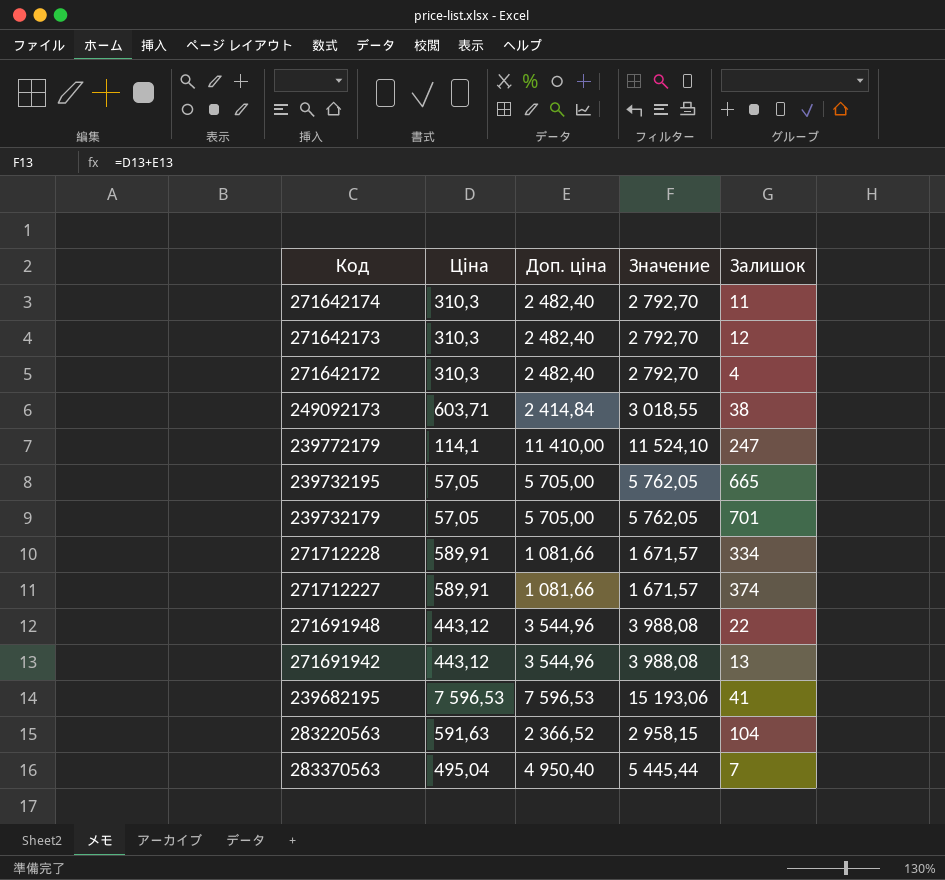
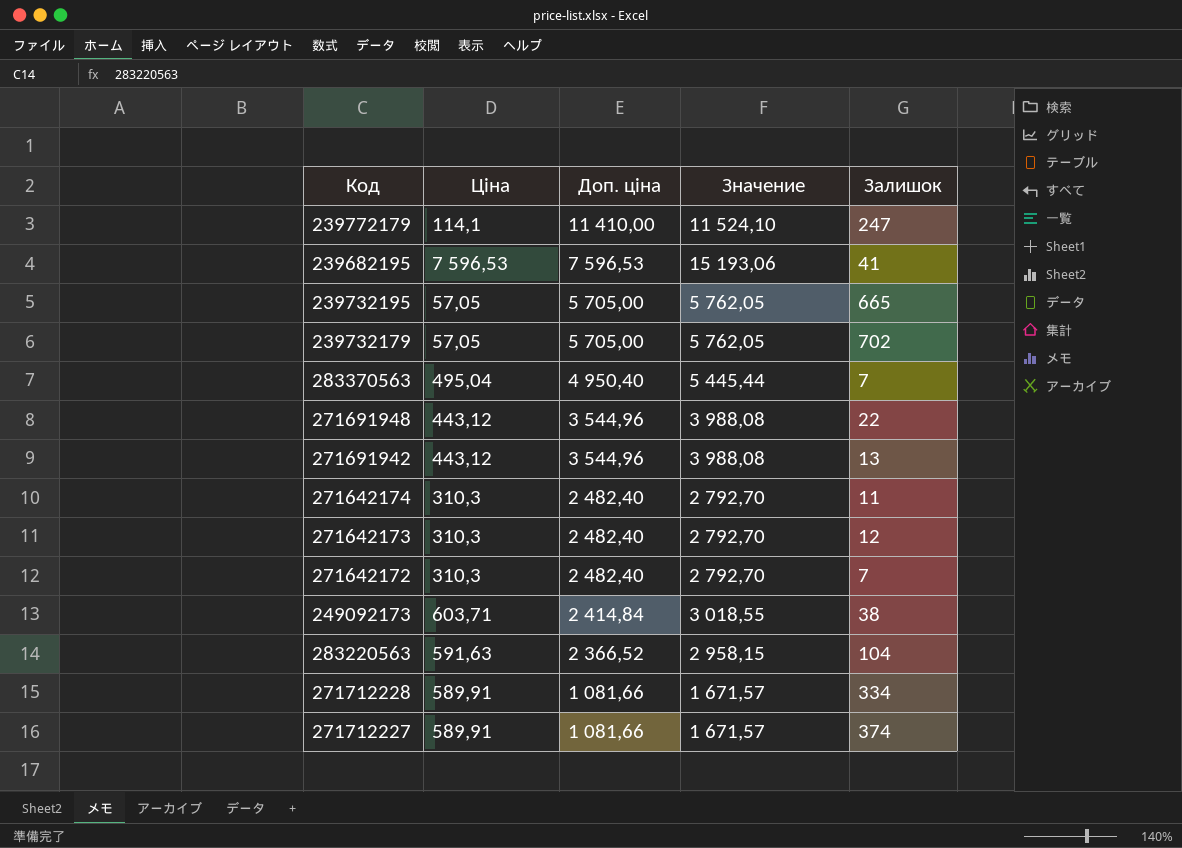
row order: none -> Доп. ціна descending
239732179 | Залишок: 701 -> 702
271642172 | Залишок: 4 -> 7

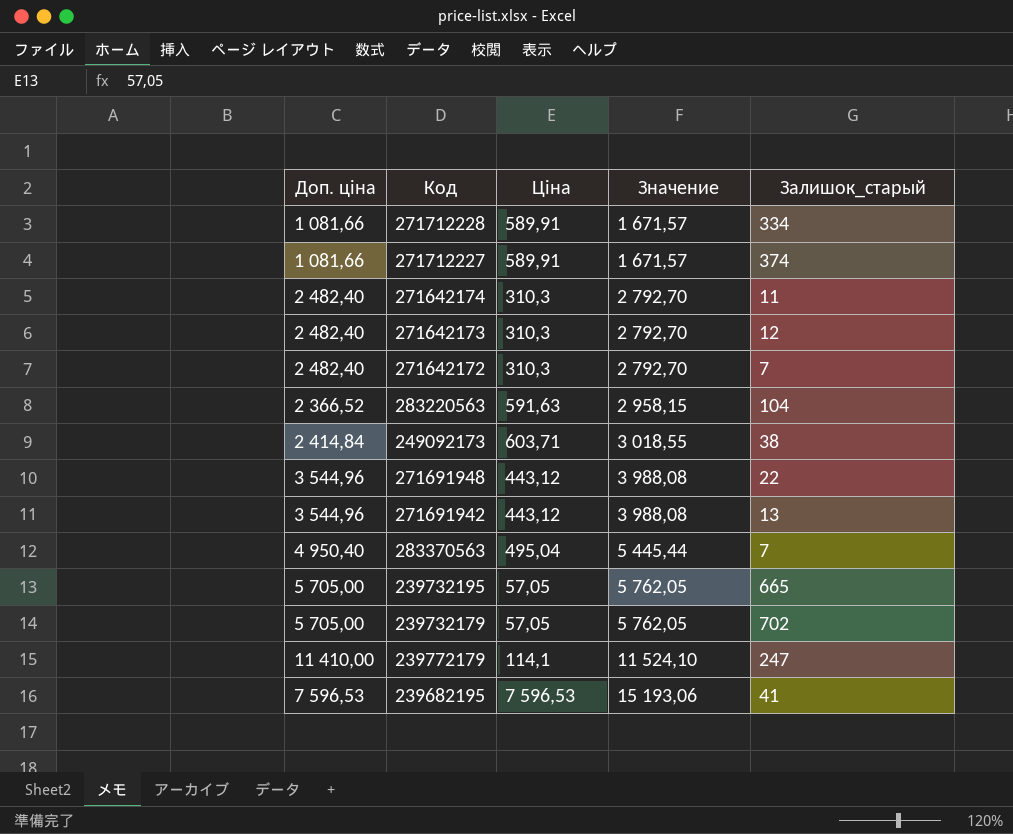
row order: Доп. ціна descending -> Значение ascending
column Доп. ціна | position: 3 -> 1
column name: Залишок -> Залишок_старый

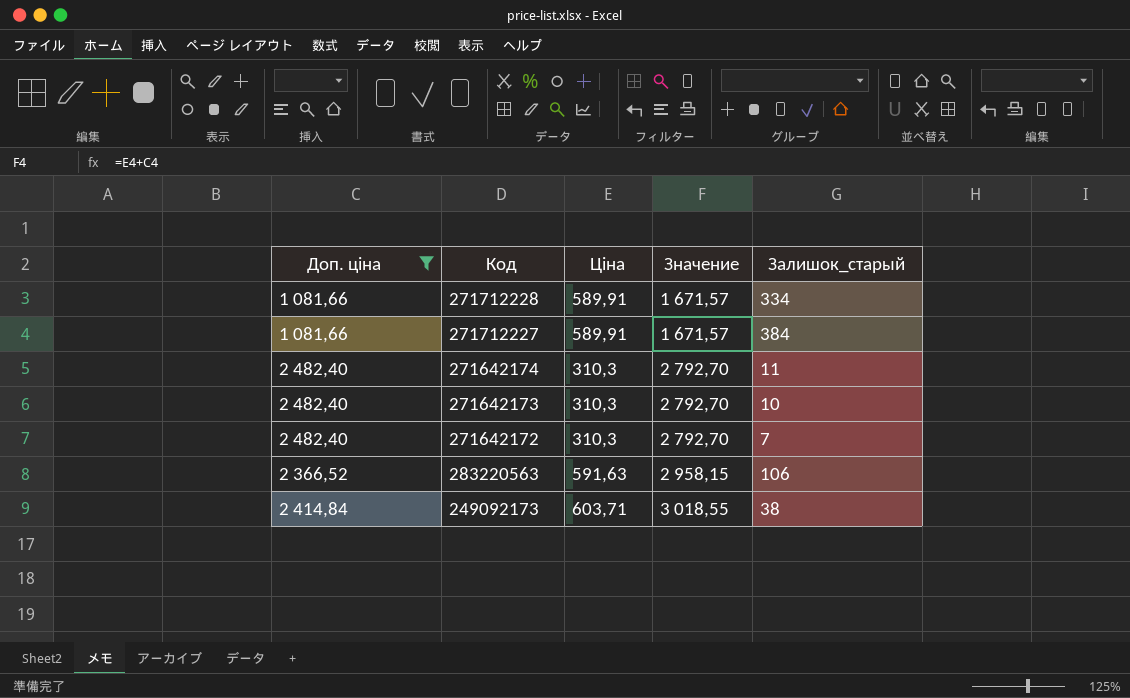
filter: none -> Доп. ціна <= 2 482,40
271712227 | Залишок_старый: 374 -> 384
271642173 | Залишок_старый: 12 -> 10
283220563 | Залишок_старый: 104 -> 106

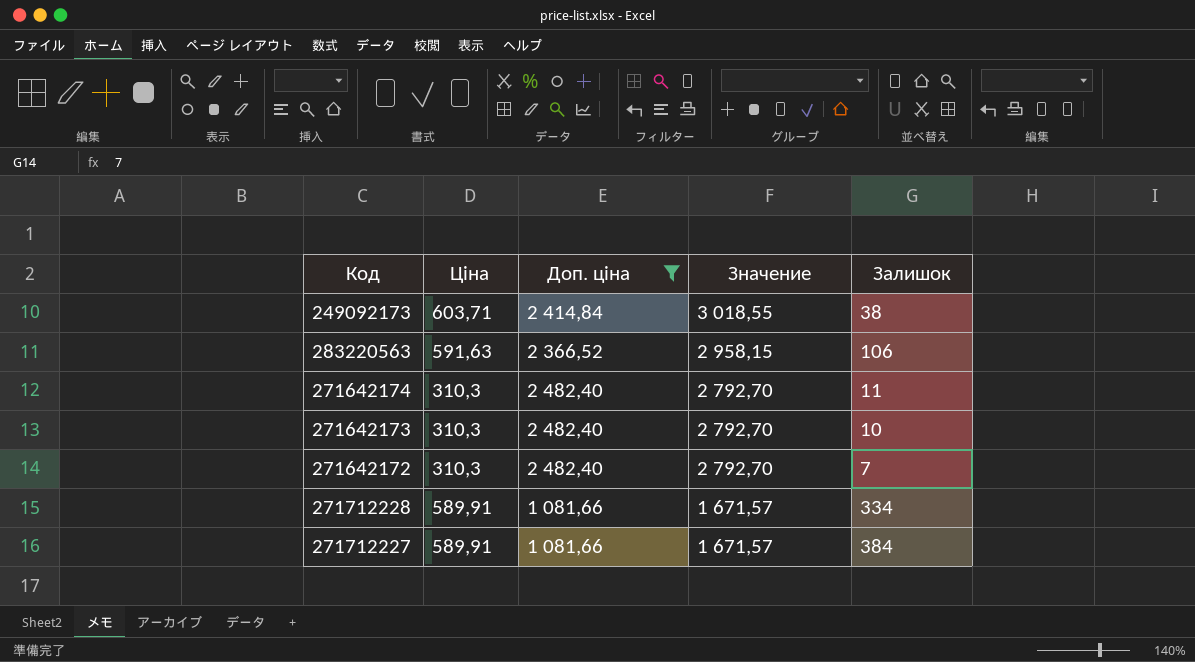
row order: Значение ascending -> Значение descending
column Доп. ціна | position: 1 -> 3
column name: Залишок_старый -> Залишок

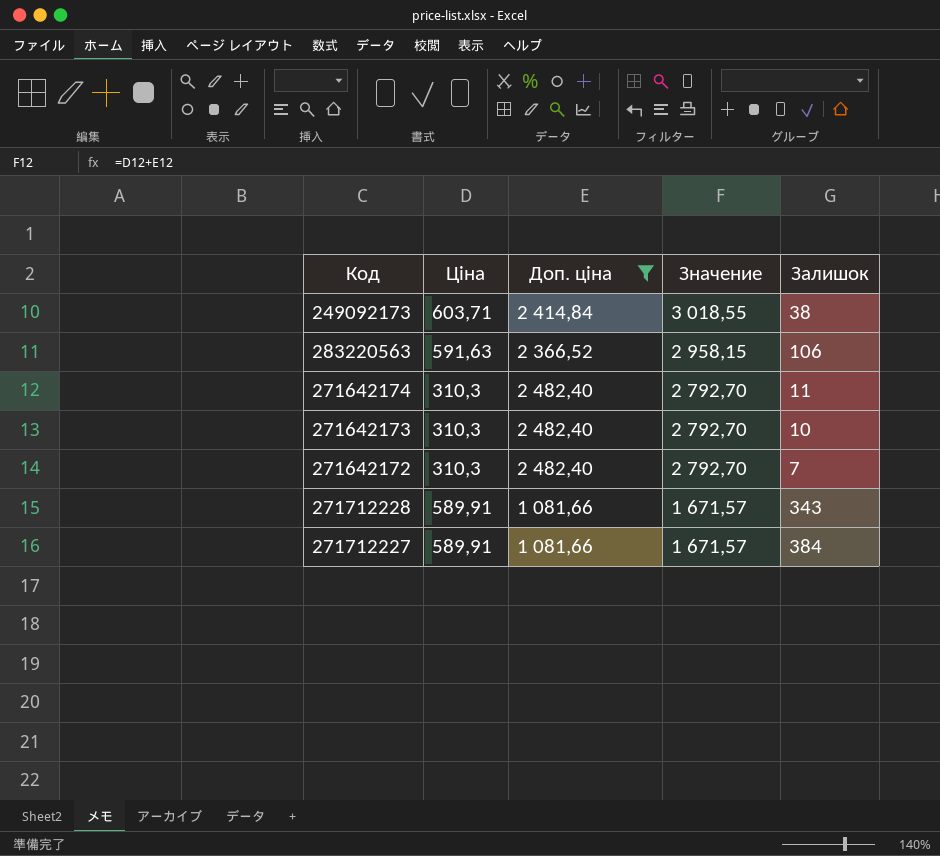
271712228 | Залишок: 334 -> 343

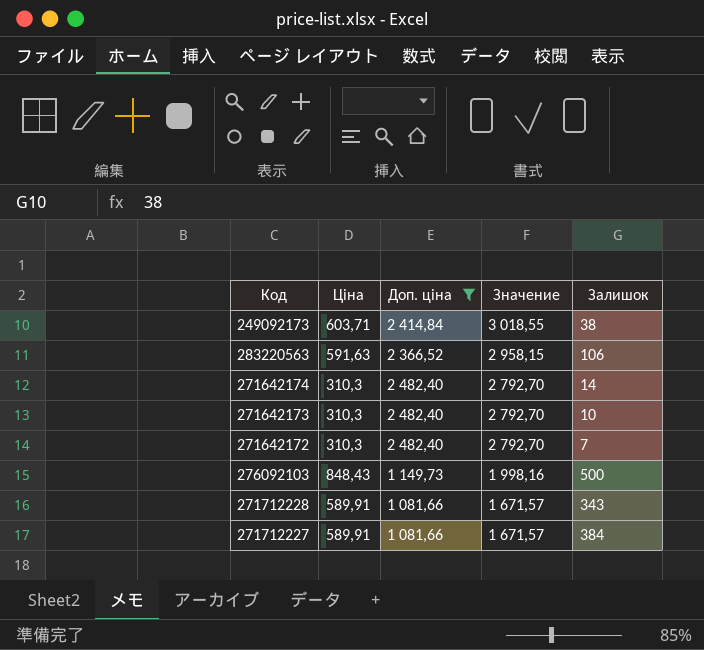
271642174 | Залишок: 11 -> 14
row 276092103: none -> 848,43 | 1 149,73 | 1 998,16 | 500

